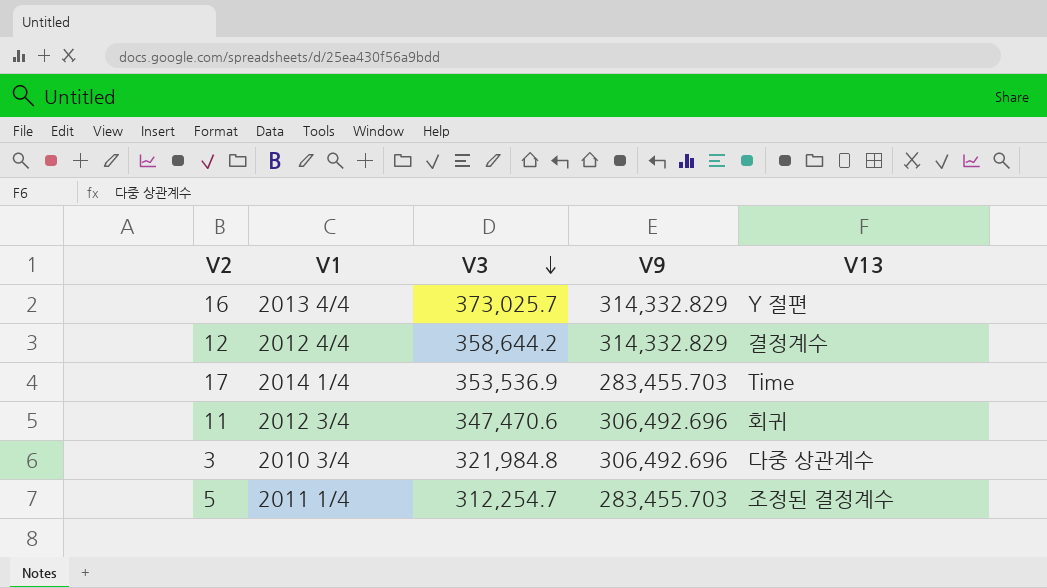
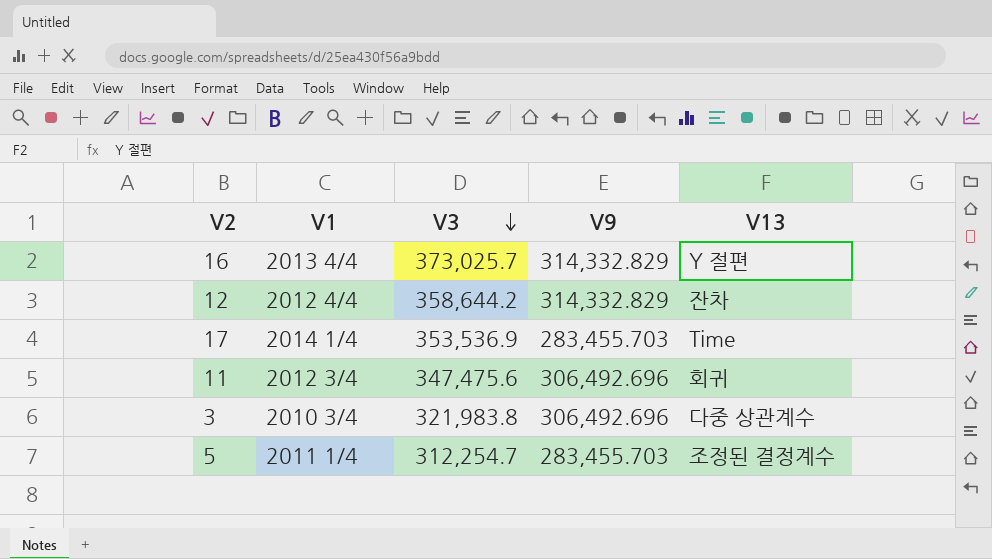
12 | V13: 결정계수 -> 잔차
11 | V3: 347,470.6 -> 347,475.6
3 | V3: 321,984.8 -> 321,983.8

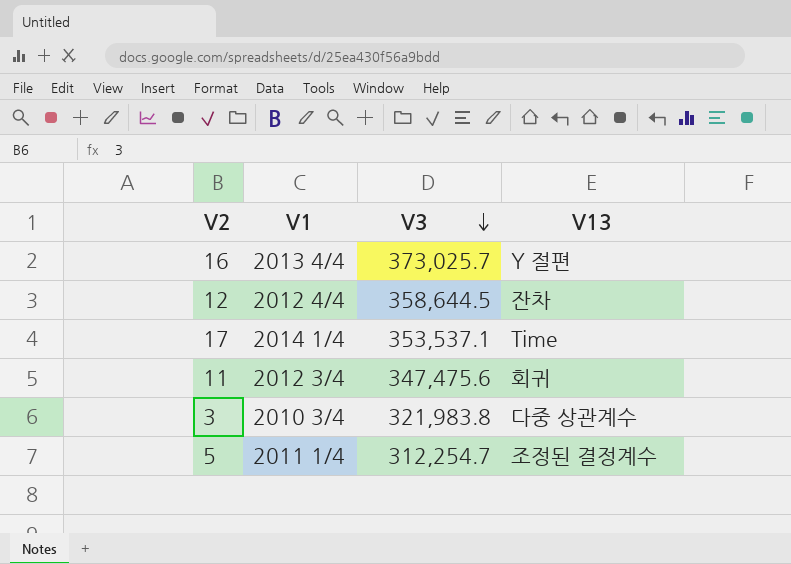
column V9 | position: 4 -> none
12 | V3: 358,644.2 -> 358,644.5
17 | V3: 353,536.9 -> 353,537.1

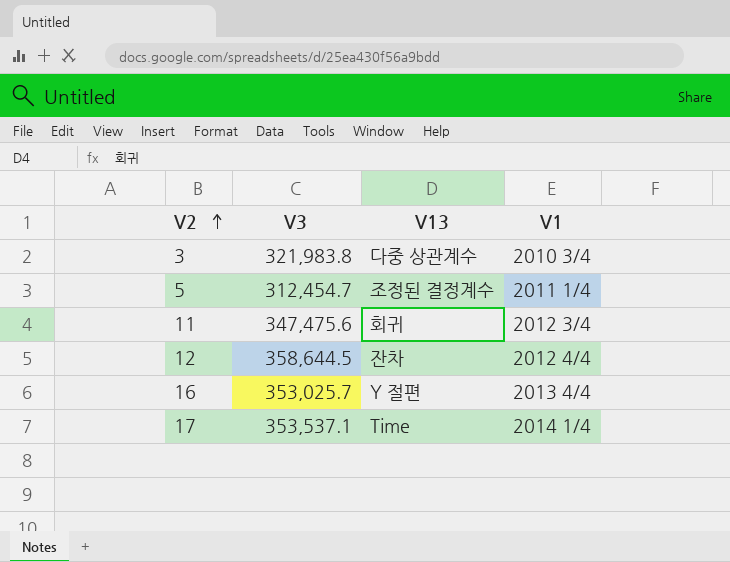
row order: V3 descending -> V2 ascending
column V1 | position: 2 -> 4
5 | V3: 312,254.7 -> 312,454.7
16 | V3: 373,025.7 -> 353,025.7

